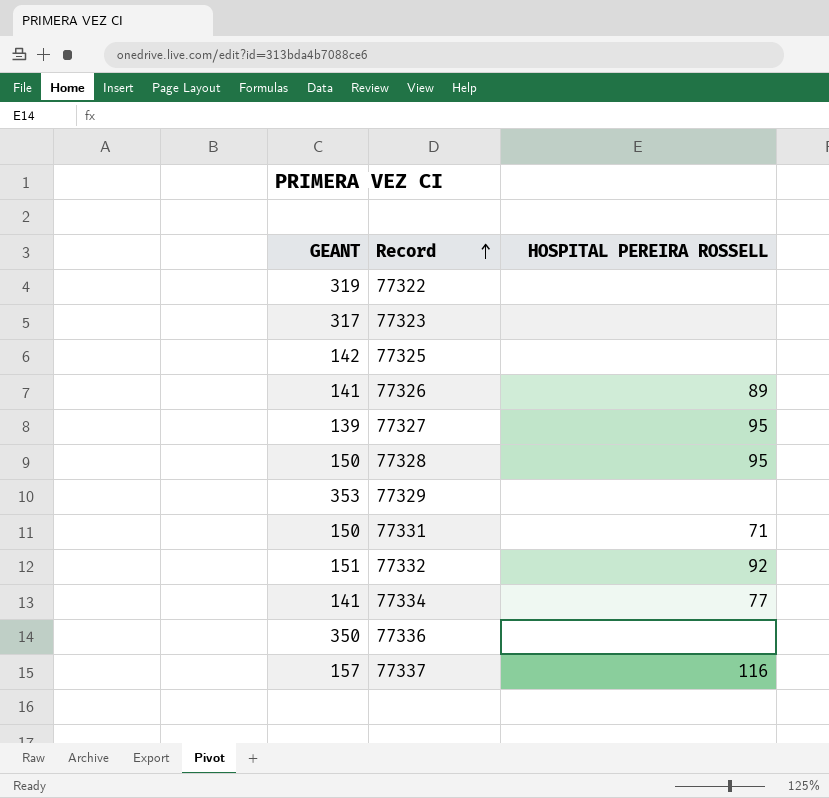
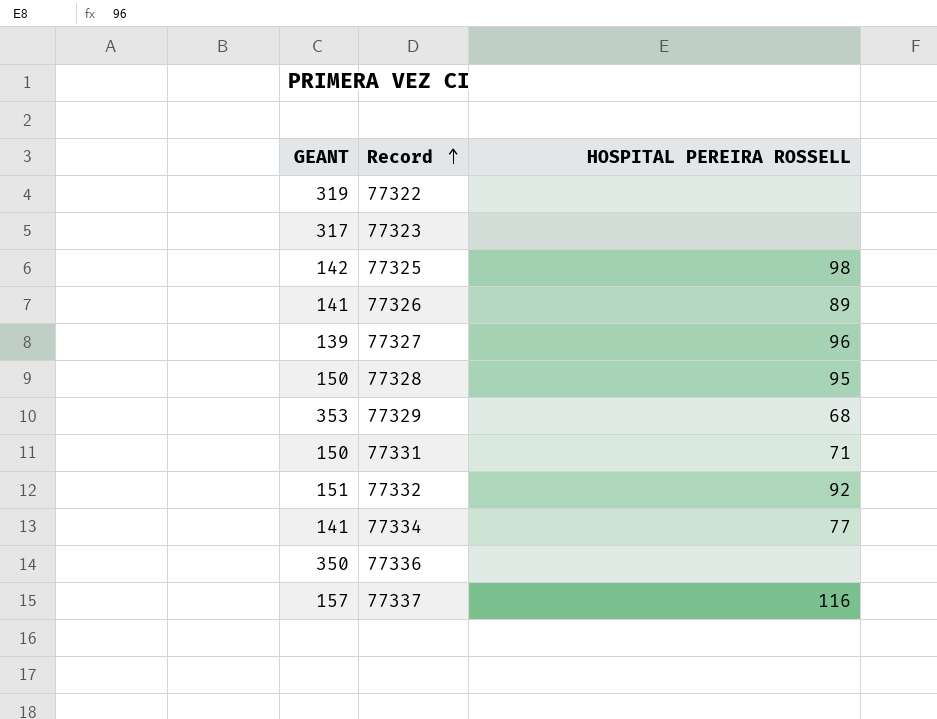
77325 | HOSPITAL PEREIRA ROSSELL: none -> 98
77327 | HOSPITAL PEREIRA ROSSELL: 95 -> 96
77329 | HOSPITAL PEREIRA ROSSELL: none -> 68

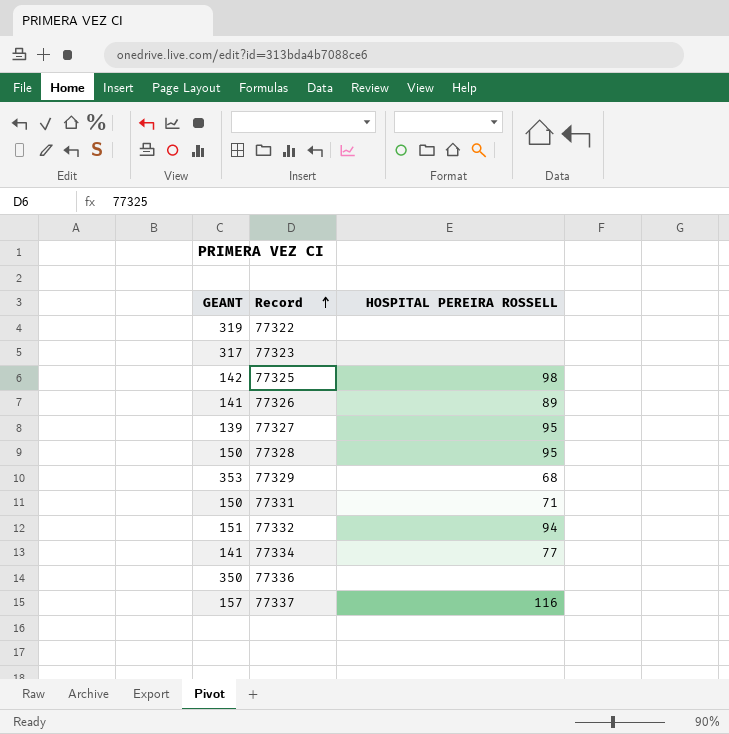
77327 | HOSPITAL PEREIRA ROSSELL: 96 -> 95
77332 | HOSPITAL PEREIRA ROSSELL: 92 -> 94

